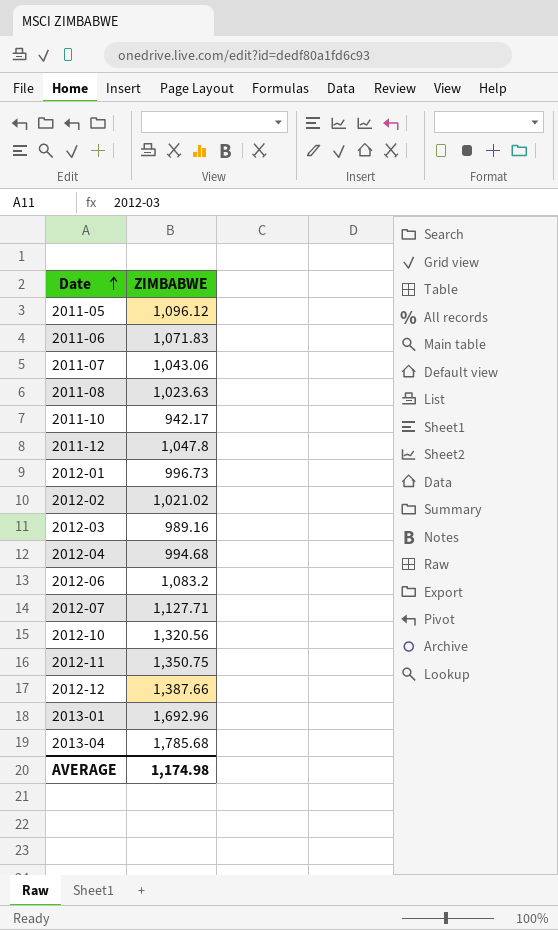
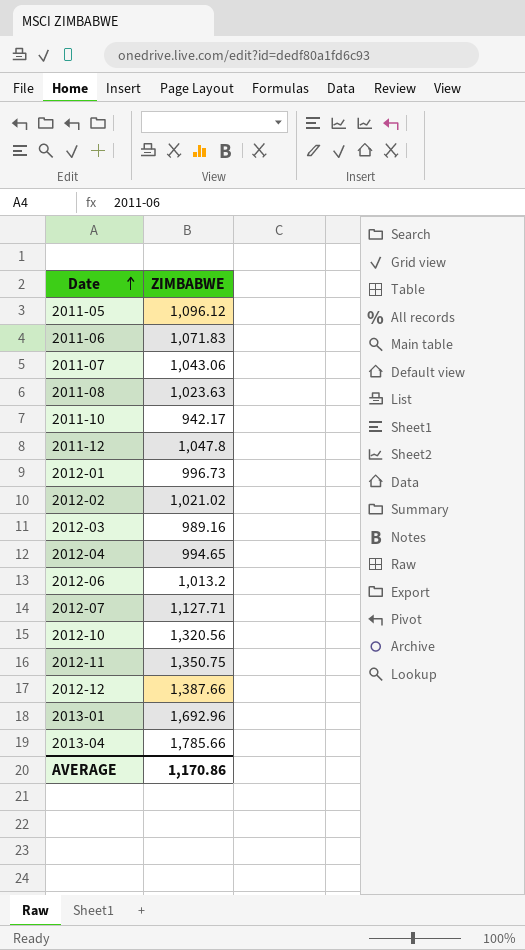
2012-04 | ZIMBABWE: 994.68 -> 994.65
2012-06 | ZIMBABWE: 1,083.2 -> 1,013.2
2013-04 | ZIMBABWE: 1,785.68 -> 1,785.66
AVERAGE | ZIMBABWE: 1,174.98 -> 1,170.86

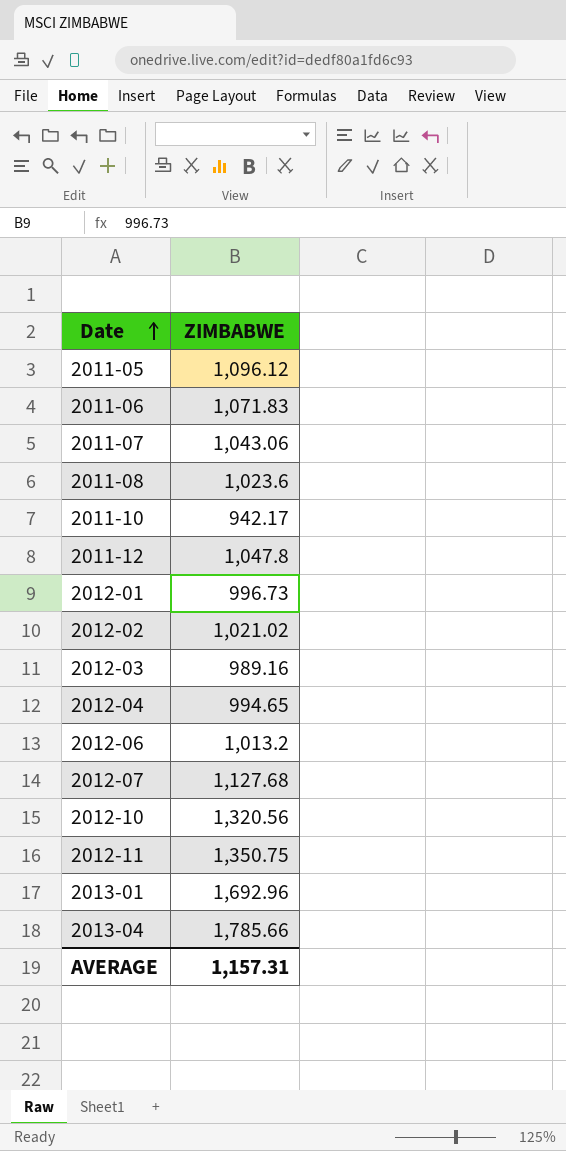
row 2012-12: 1,387.66 -> none
2011-08 | ZIMBABWE: 1,023.63 -> 1,023.6
2012-07 | ZIMBABWE: 1,127.71 -> 1,127.68
AVERAGE | ZIMBABWE: 1,170.86 -> 1,157.31

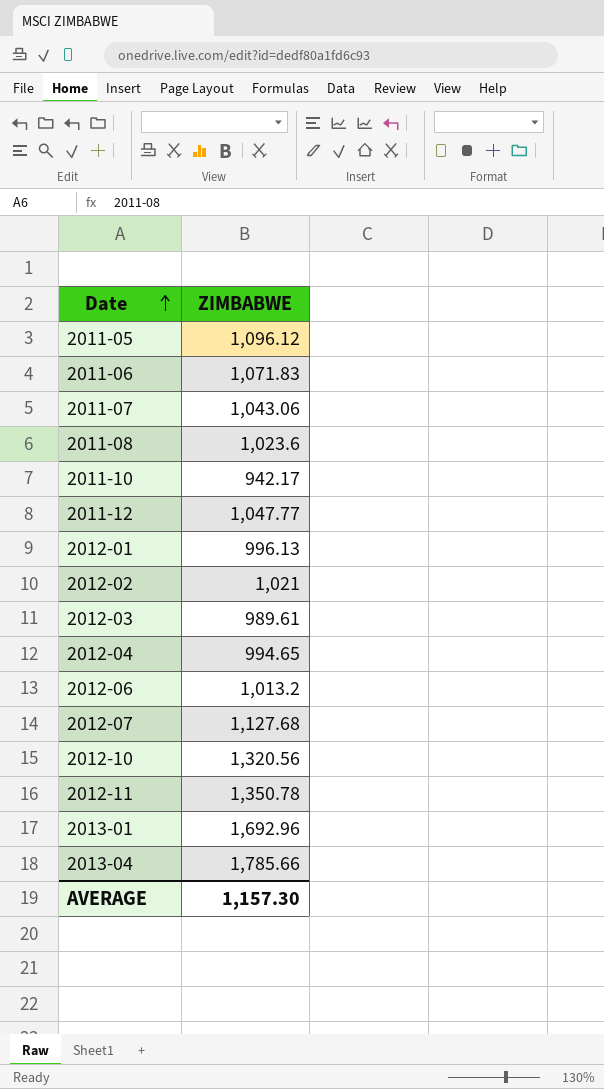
2011-12 | ZIMBABWE: 1,047.8 -> 1,047.77
2012-01 | ZIMBABWE: 996.73 -> 996.13
2012-02 | ZIMBABWE: 1,021.02 -> 1,021
2012-03 | ZIMBABWE: 989.16 -> 989.61
2012-11 | ZIMBABWE: 1,350.75 -> 1,350.78
AVERAGE | ZIMBABWE: 1,157.31 -> 1,157.30

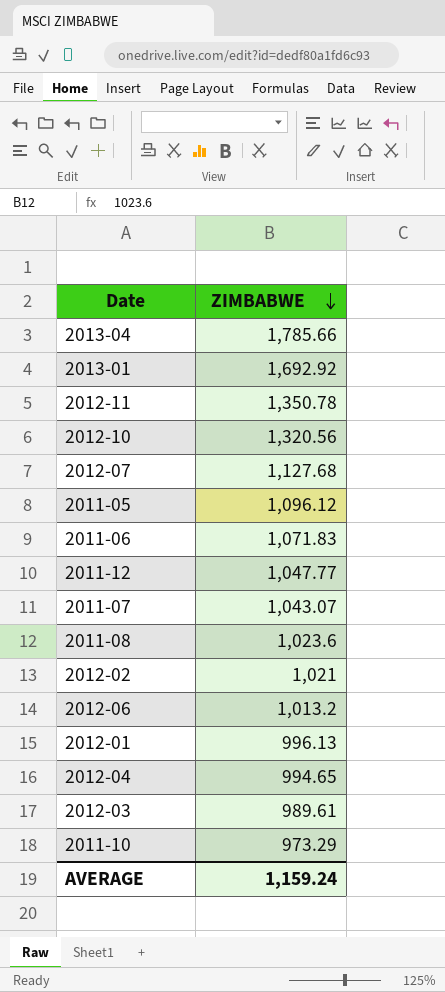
row order: Date ascending -> ZIMBABWE descending
2013-01 | ZIMBABWE: 1,692.96 -> 1,692.92
2011-07 | ZIMBABWE: 1,043.06 -> 1,043.07
2011-10 | ZIMBABWE: 942.17 -> 973.29
AVERAGE | ZIMBABWE: 1,157.30 -> 1,159.24

